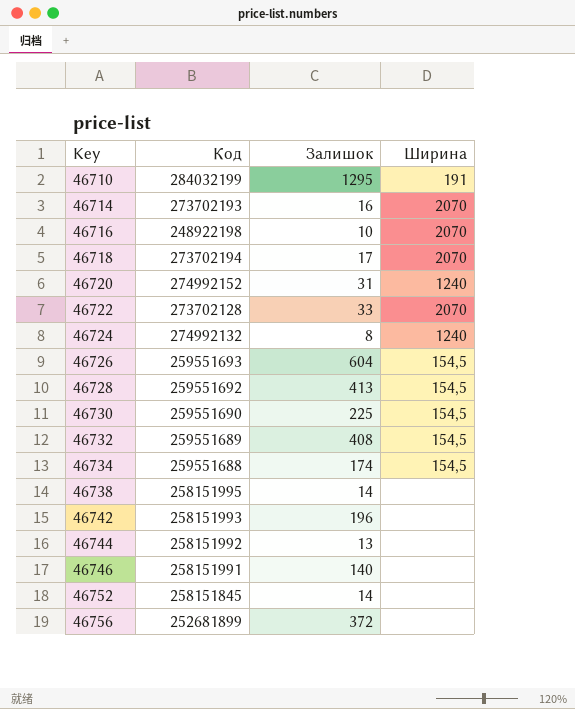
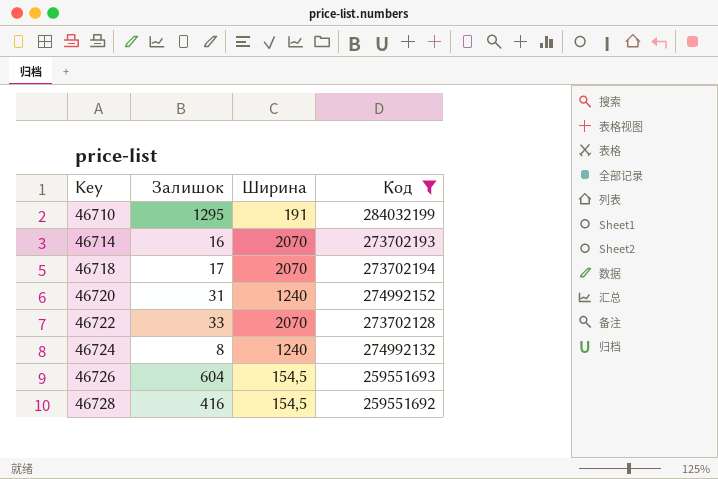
filter: none -> Код >= 259551692
column Код | position: 2 -> 4
46728 | Залишок: 413 -> 416

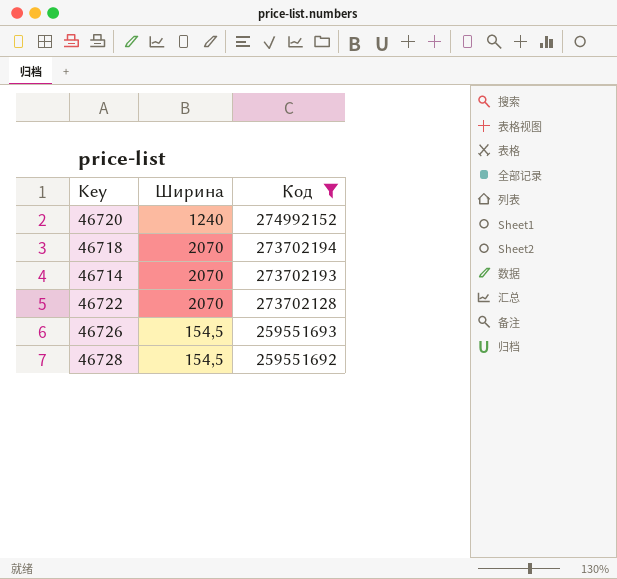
row order: Key ascending -> Код descending
column Залишок | position: 2 -> none
row 46710: 1295 | 191 | 284032199 -> none
row 46724: 8 | 1240 | 274992132 -> none

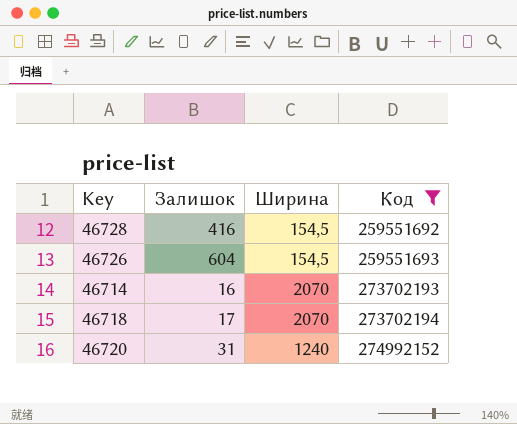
row order: Код descending -> Код ascending
column Залишок | position: none -> 2
row 46722: 2070 | 273702128 -> none

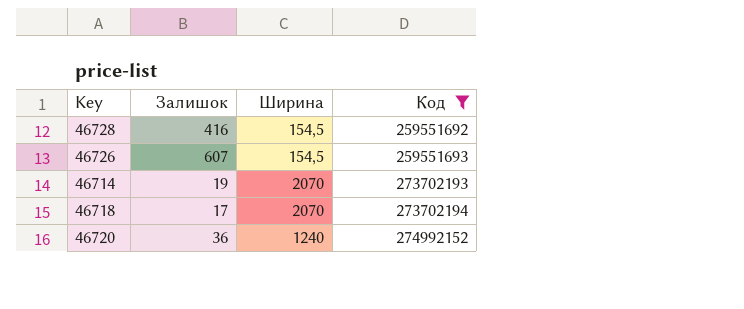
46726 | Залишок: 604 -> 607
46714 | Залишок: 16 -> 19
46720 | Залишок: 31 -> 36

